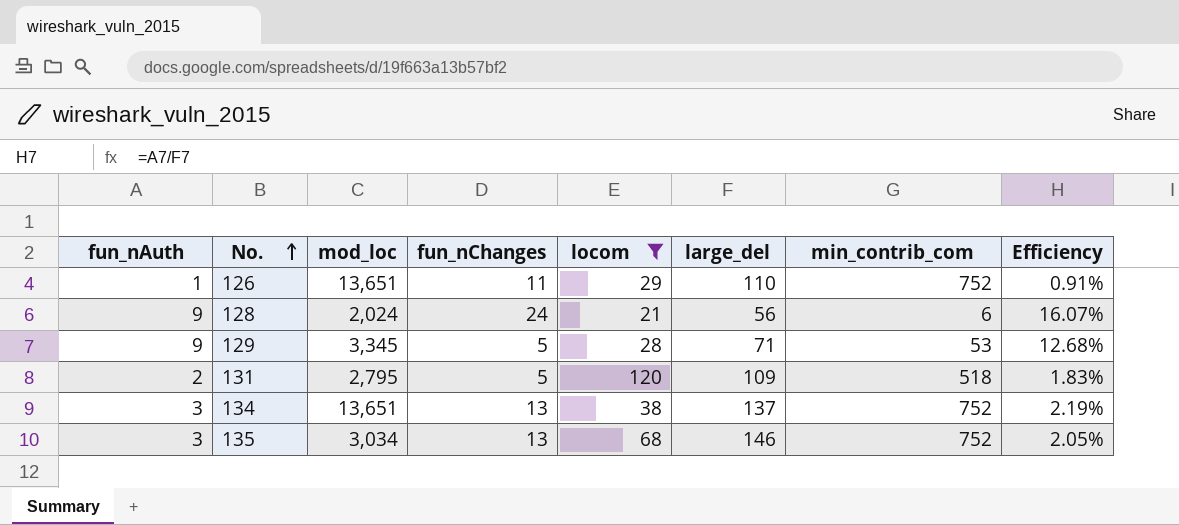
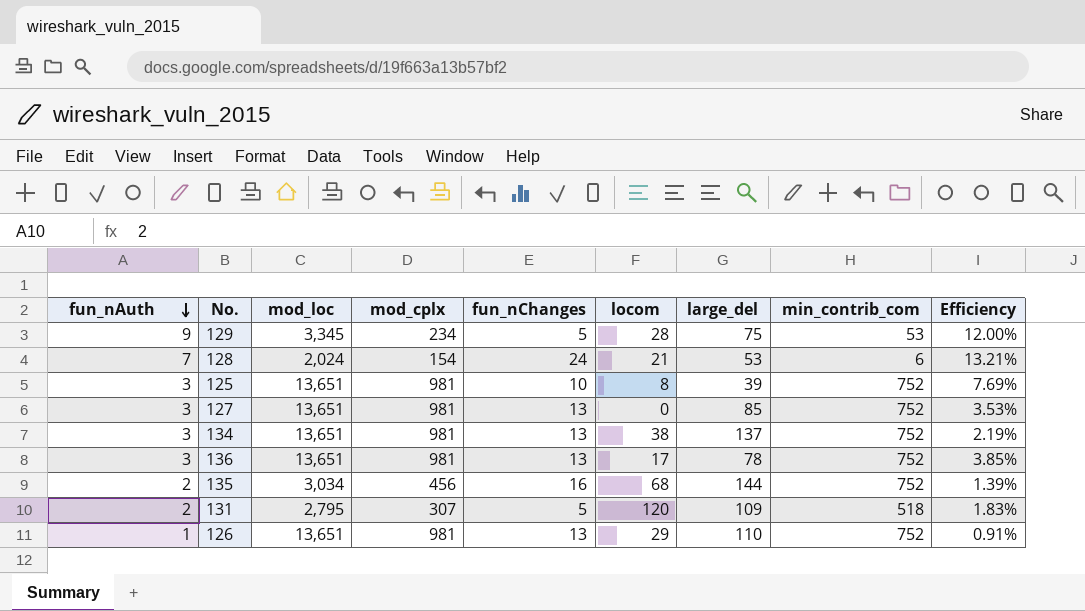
filter: locom >= 21 -> none
row order: No. ascending -> fun_nAuth descending
column mod_cplx | position: none -> 4
129 | large_del: 71 -> 75
129 | Efficiency: 12.68% -> 12.00%
128 | fun_nAuth: 9 -> 7
128 | large_del: 56 -> 53
128 | Efficiency: 16.07% -> 13.21%
135 | fun_nAuth: 3 -> 2
135 | fun_nChanges: 13 -> 16
135 | large_del: 146 -> 144
135 | Efficiency: 2.05% -> 1.39%
126 | fun_nChanges: 11 -> 13

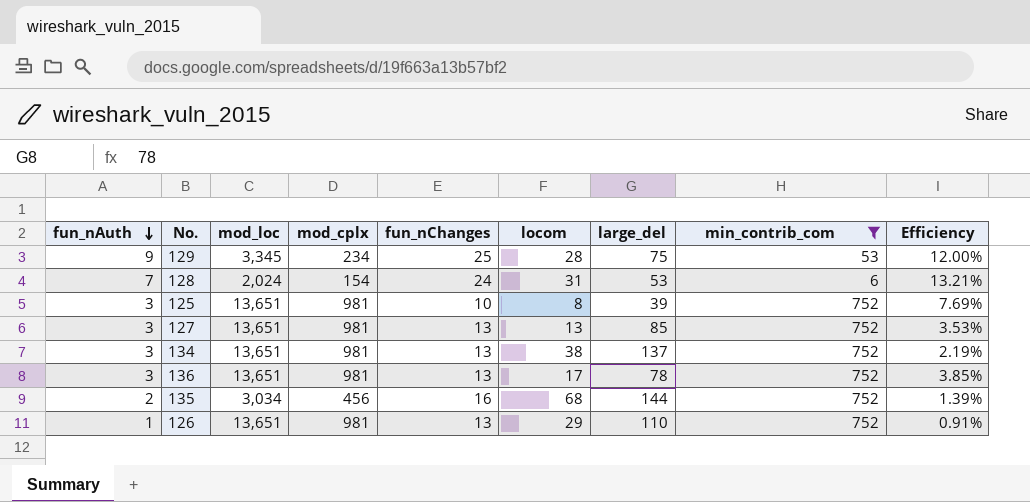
filter: none -> min_contrib_com != 518
129 | fun_nChanges: 5 -> 25
128 | locom: 21 -> 31
127 | locom: 0 -> 13

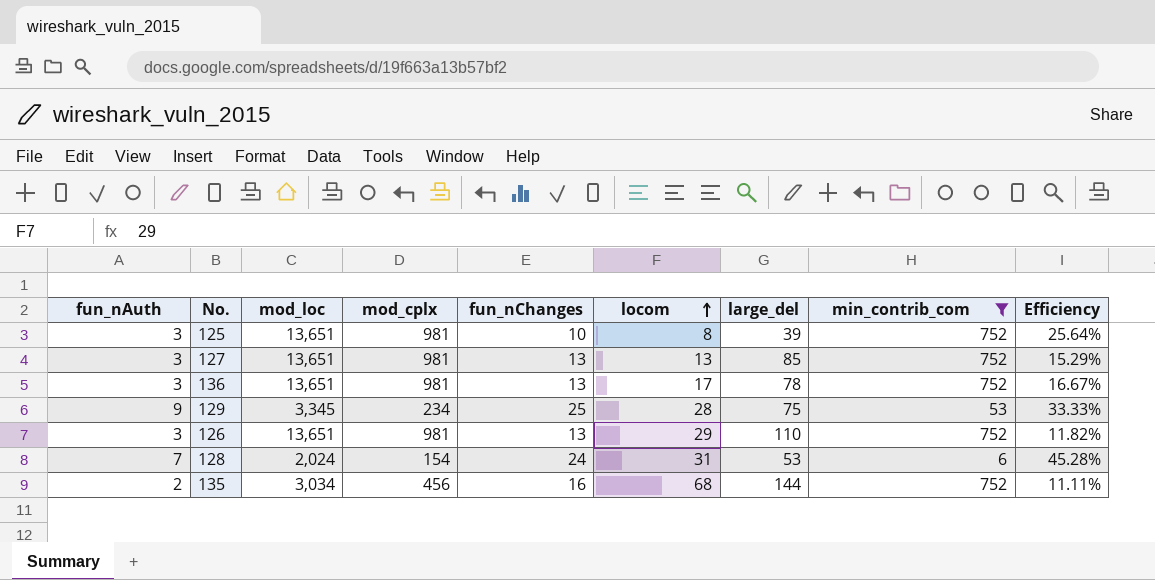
row order: fun_nAuth descending -> locom ascending
column Efficiency | formula: [fun_nAuth] / [large_del] -> [fun_nChanges] / [large_del]
row 134: 3 | 13,651 | 981 | 13 | 38 | 137 | 752 | 2.19% -> none
126 | fun_nAuth: 1 -> 3

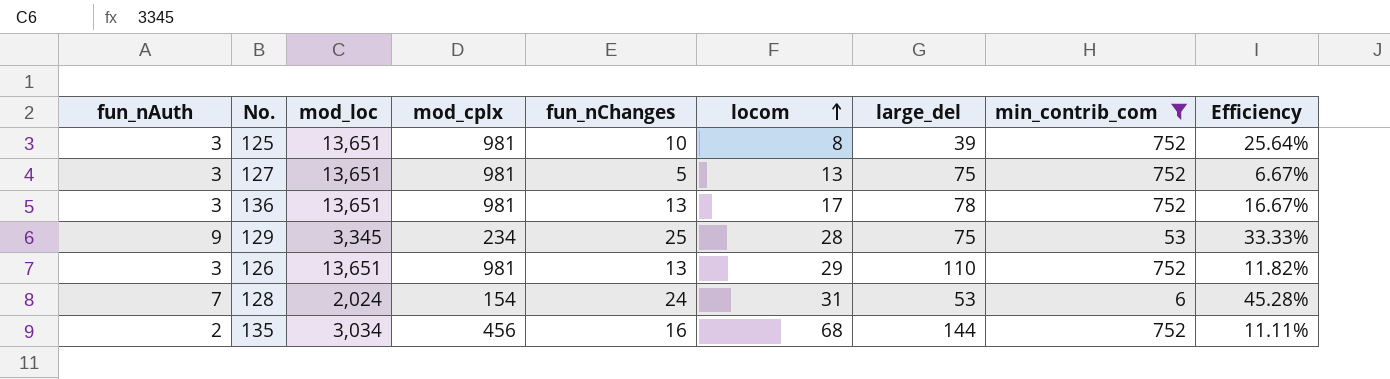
127 | fun_nChanges: 13 -> 5
127 | large_del: 85 -> 75
127 | Efficiency: 15.29% -> 6.67%

